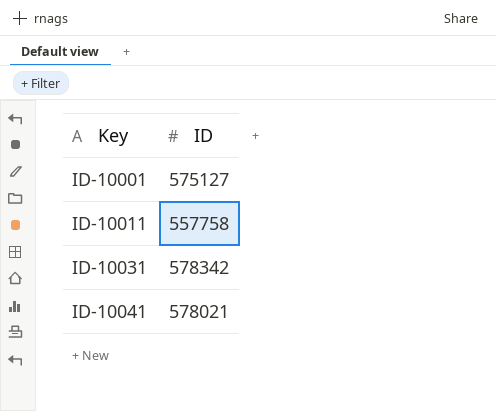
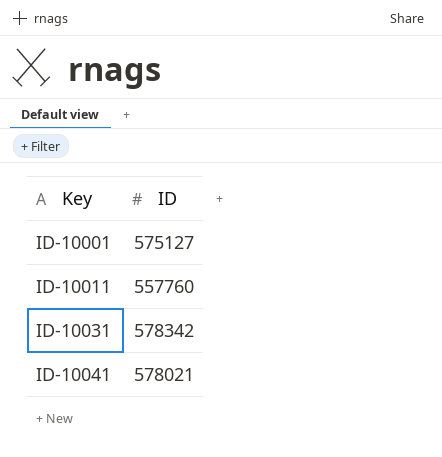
ID-10011 | ID: 557758 -> 557760

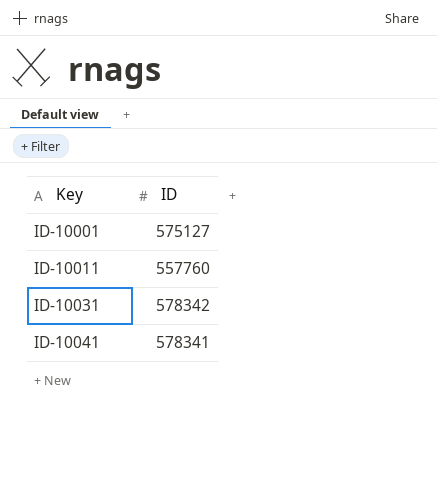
ID-10041 | ID: 578021 -> 578341

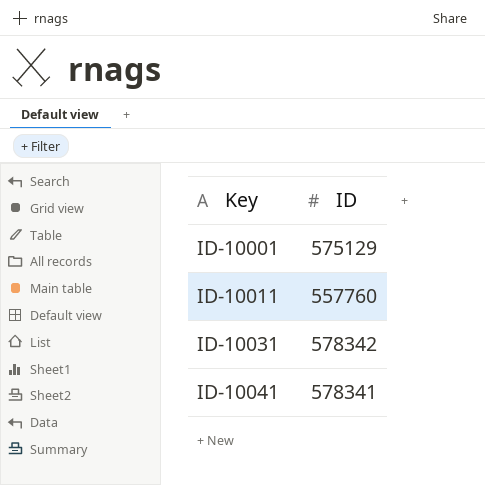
ID-10001 | ID: 575127 -> 575129

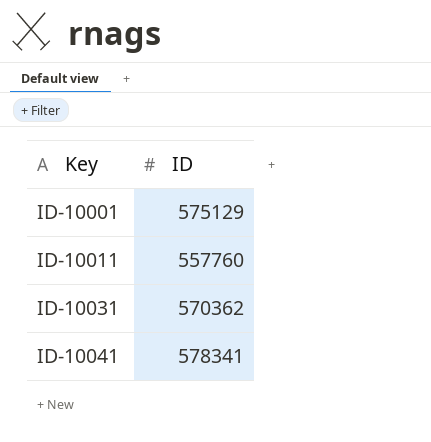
ID-10031 | ID: 578342 -> 570362

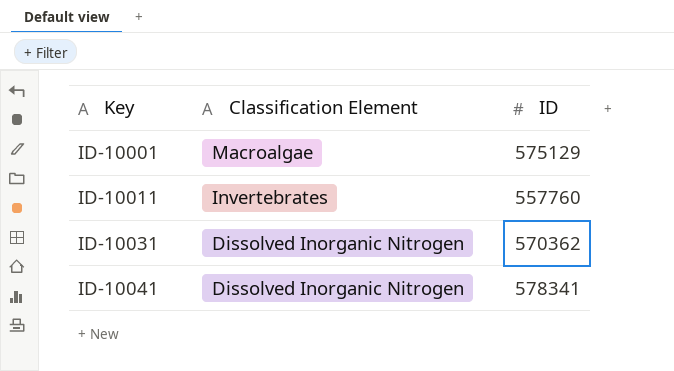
column Classification Element | position: none -> 2

